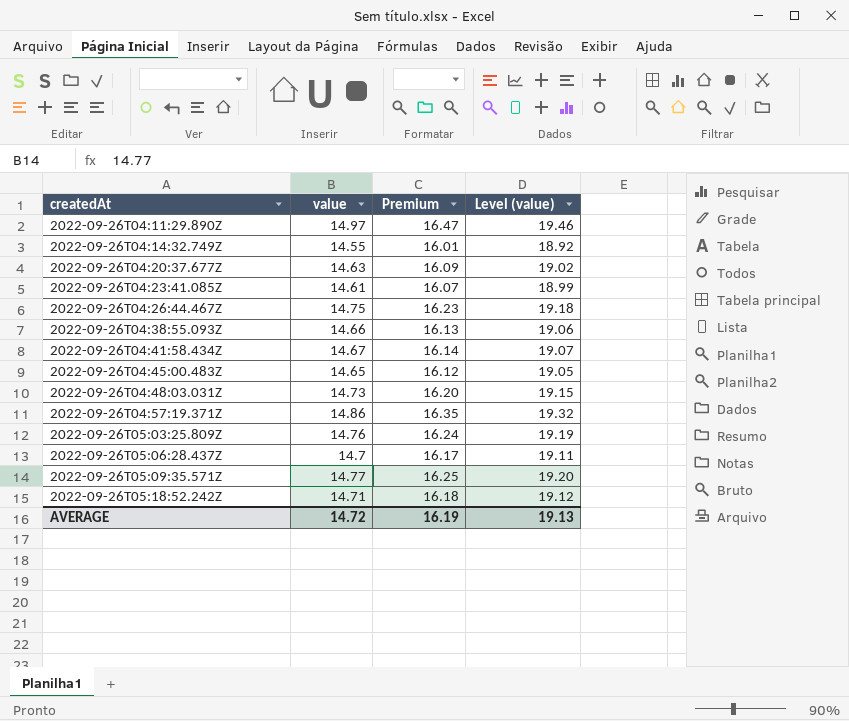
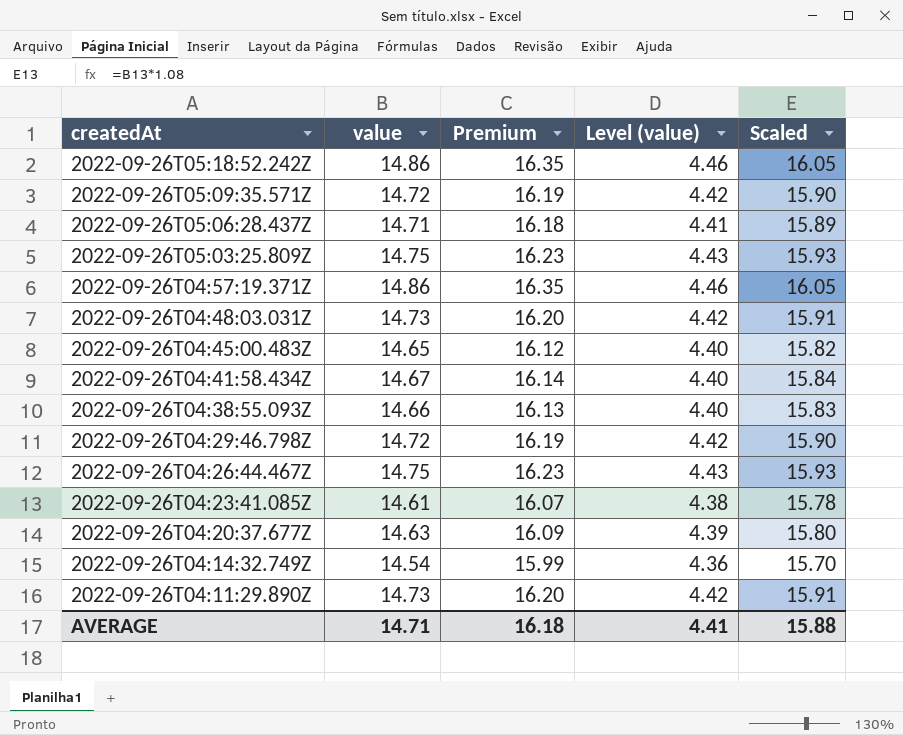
row order: createdAt ascending -> createdAt descending
column Level (value) | formula: [value] * 1.3 -> [value] * 0.3
column Scaled | formula: none -> [value] * 1.08
2022-09-26T05:18:52.242Z | value: 14.71 -> 14.86
2022-09-26T05:18:52.242Z | Premium: 16.18 -> 16.35
2022-09-26T05:09:35.571Z | value: 14.77 -> 14.72
2022-09-26T05:09:35.571Z | Premium: 16.25 -> 16.19
2022-09-26T05:06:28.437Z | value: 14.7 -> 14.71
2022-09-26T05:06:28.437Z | Premium: 16.17 -> 16.18
2022-09-26T05:03:25.809Z | value: 14.76 -> 14.75
2022-09-26T05:03:25.809Z | Premium: 16.24 -> 16.23
row 2022-09-26T04:29:46.798Z: none -> 14.72 | 16.19 | 4.42 | 15.90
2022-09-26T04:14:32.749Z | value: 14.55 -> 14.54
2022-09-26T04:14:32.749Z | Premium: 16.01 -> 15.99
2022-09-26T04:11:29.890Z | value: 14.97 -> 14.73
2022-09-26T04:11:29.890Z | Premium: 16.47 -> 16.20
AVERAGE | value: 14.72 -> 14.71
AVERAGE | Premium: 16.19 -> 16.18
AVERAGE | Level (value): 19.13 -> 4.41

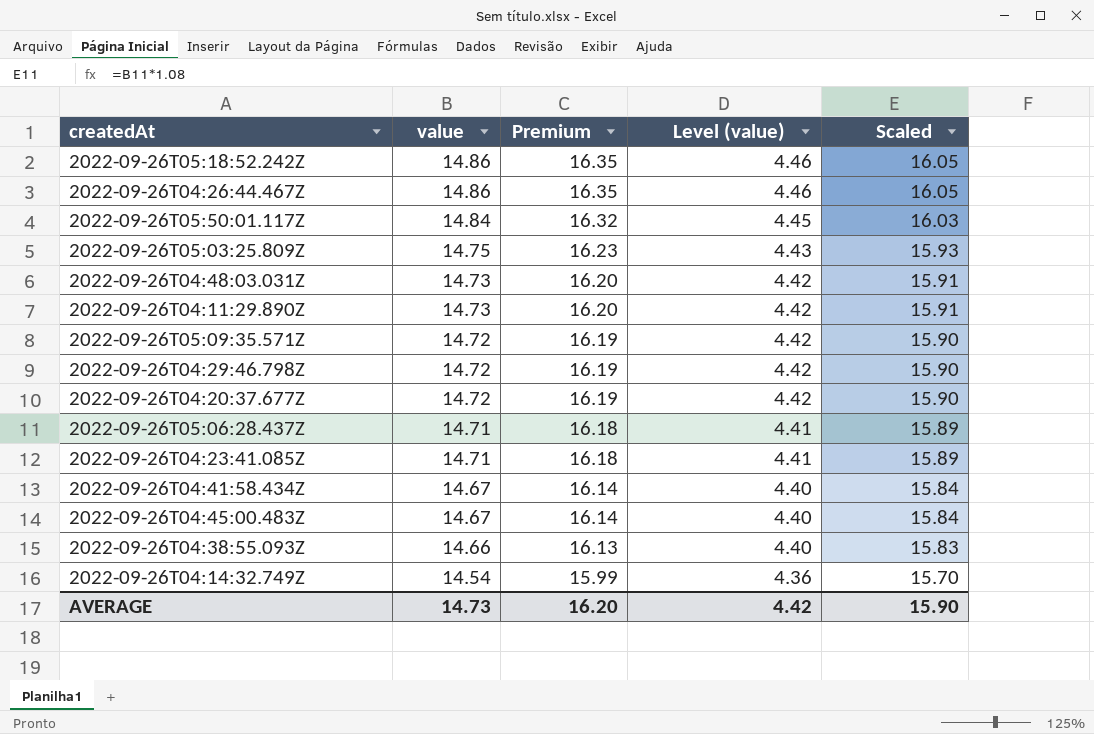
row order: createdAt descending -> value descending
row 2022-09-26T04:57:19.371Z: 14.86 | 16.35 | 4.46 | 16.05 -> none
2022-09-26T04:26:44.467Z | value: 14.75 -> 14.86
2022-09-26T04:26:44.467Z | Premium: 16.23 -> 16.35
2022-09-26T04:26:44.467Z | Level (value): 4.43 -> 4.46
2022-09-26T04:26:44.467Z | Scaled: 15.93 -> 16.05
row 2022-09-26T05:50:01.117Z: none -> 14.84 | 16.32 | 4.45 | 16.03
2022-09-26T04:20:37.677Z | value: 14.63 -> 14.72
2022-09-26T04:20:37.677Z | Premium: 16.09 -> 16.19
2022-09-26T04:20:37.677Z | Level (value): 4.39 -> 4.42
2022-09-26T04:20:37.677Z | Scaled: 15.80 -> 15.90
2022-09-26T04:23:41.085Z | value: 14.61 -> 14.71
2022-09-26T04:23:41.085Z | Premium: 16.07 -> 16.18
2022-09-26T04:23:41.085Z | Level (value): 4.38 -> 4.41
2022-09-26T04:23:41.085Z | Scaled: 15.78 -> 15.89
2022-09-26T04:45:00.483Z | value: 14.65 -> 14.67
2022-09-26T04:45:00.483Z | Premium: 16.12 -> 16.14
2022-09-26T04:45:00.483Z | Scaled: 15.82 -> 15.84
AVERAGE | value: 14.71 -> 14.73
AVERAGE | Premium: 16.18 -> 16.20
AVERAGE | Level (value): 4.41 -> 4.42
AVERAGE | Scaled: 15.88 -> 15.90

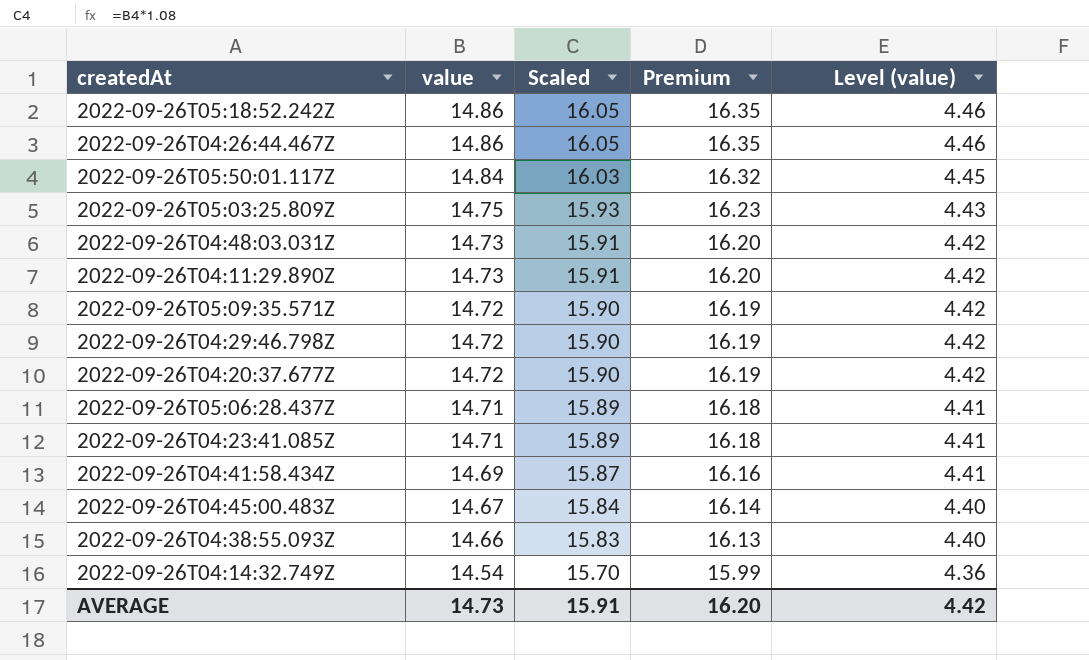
column Scaled | position: 5 -> 3
2022-09-26T04:41:58.434Z | value: 14.67 -> 14.69
2022-09-26T04:41:58.434Z | Scaled: 15.84 -> 15.87
2022-09-26T04:41:58.434Z | Premium: 16.14 -> 16.16
2022-09-26T04:41:58.434Z | Level (value): 4.40 -> 4.41
AVERAGE | Scaled: 15.90 -> 15.91

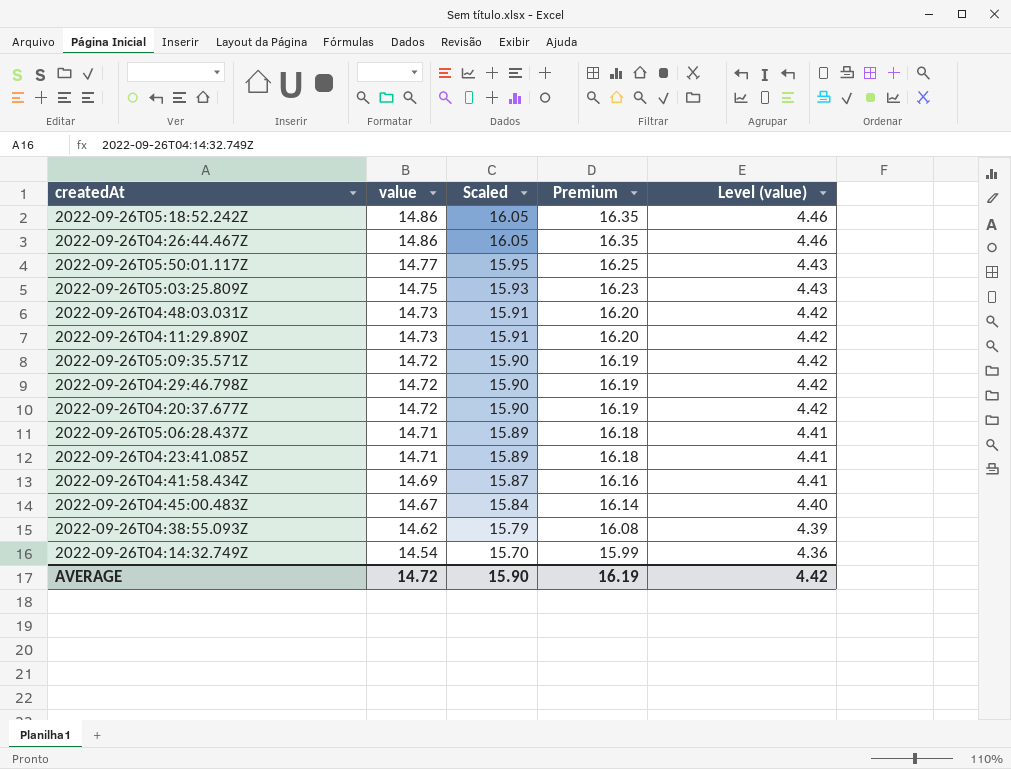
2022-09-26T05:50:01.117Z | value: 14.84 -> 14.77
2022-09-26T05:50:01.117Z | Scaled: 16.03 -> 15.95
2022-09-26T05:50:01.117Z | Premium: 16.32 -> 16.25
2022-09-26T05:50:01.117Z | Level (value): 4.45 -> 4.43
2022-09-26T04:38:55.093Z | value: 14.66 -> 14.62
2022-09-26T04:38:55.093Z | Scaled: 15.83 -> 15.79
2022-09-26T04:38:55.093Z | Premium: 16.13 -> 16.08
2022-09-26T04:38:55.093Z | Level (value): 4.40 -> 4.39
AVERAGE | value: 14.73 -> 14.72
AVERAGE | Scaled: 15.91 -> 15.90
AVERAGE | Premium: 16.20 -> 16.19

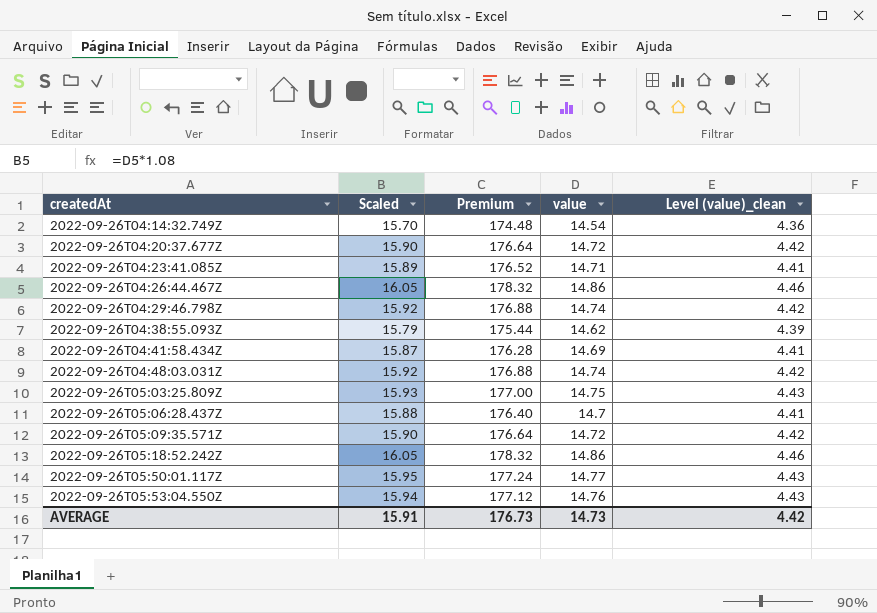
row order: value descending -> createdAt ascending
column Premium | formula: [value] * 1.1 -> [value] * 12
column value | position: 2 -> 4
column name: Level (value) -> Level (value)_clean
row 2022-09-26T04:11:29.890Z: 14.73 | 15.91 | 16.20 | 4.42 -> none
row 2022-09-26T04:45:00.483Z: 14.67 | 15.84 | 16.14 | 4.40 -> none
2022-09-26T04:29:46.798Z | Scaled: 15.90 -> 15.92
2022-09-26T04:29:46.798Z | value: 14.72 -> 14.74
2022-09-26T04:48:03.031Z | Scaled: 15.91 -> 15.92
2022-09-26T04:48:03.031Z | value: 14.73 -> 14.74
2022-09-26T05:06:28.437Z | Scaled: 15.89 -> 15.88
2022-09-26T05:06:28.437Z | value: 14.71 -> 14.7
row 2022-09-26T05:53:04.550Z: none -> 15.94 | 177.12 | 14.76 | 4.43
AVERAGE | Scaled: 15.90 -> 15.91
AVERAGE | Premium: 16.19 -> 176.73
AVERAGE | value: 14.72 -> 14.73

